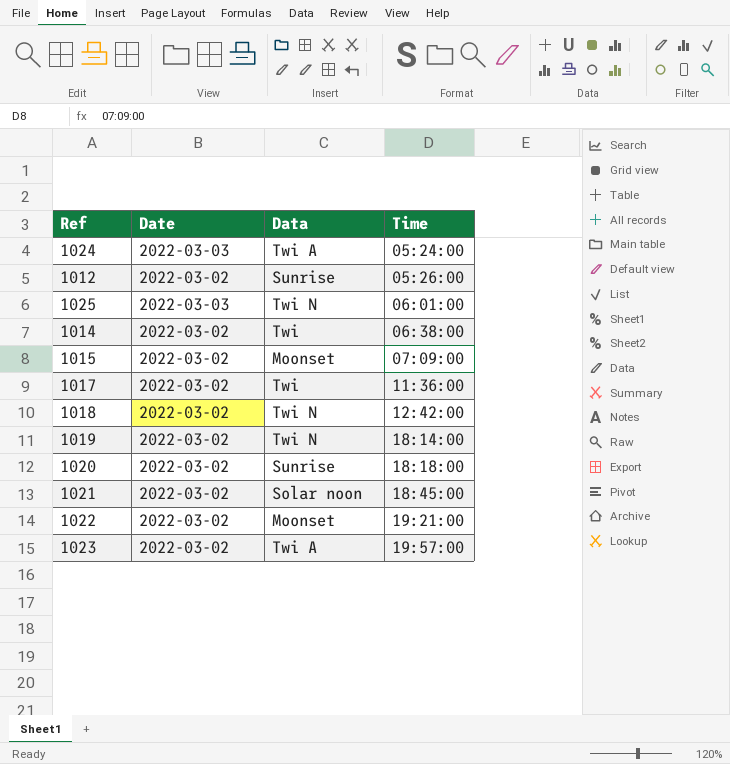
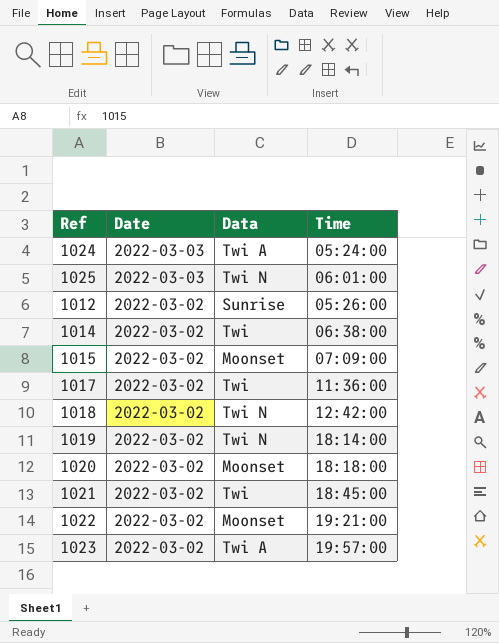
row order: Time ascending -> Date descending
1020 | Data: Sunrise -> Moonset
1021 | Data: Solar noon -> Twi

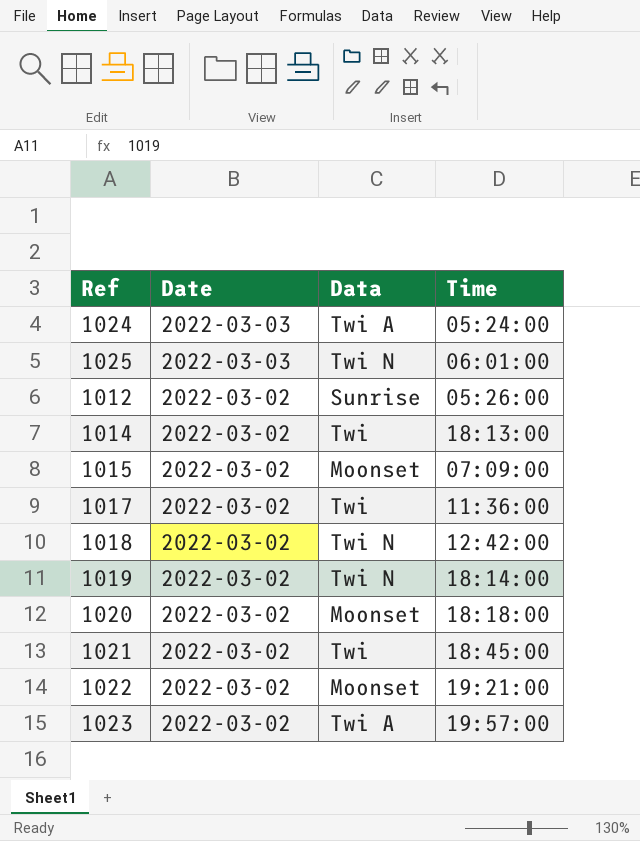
1014 | Time: 06:38:00 -> 18:13:00

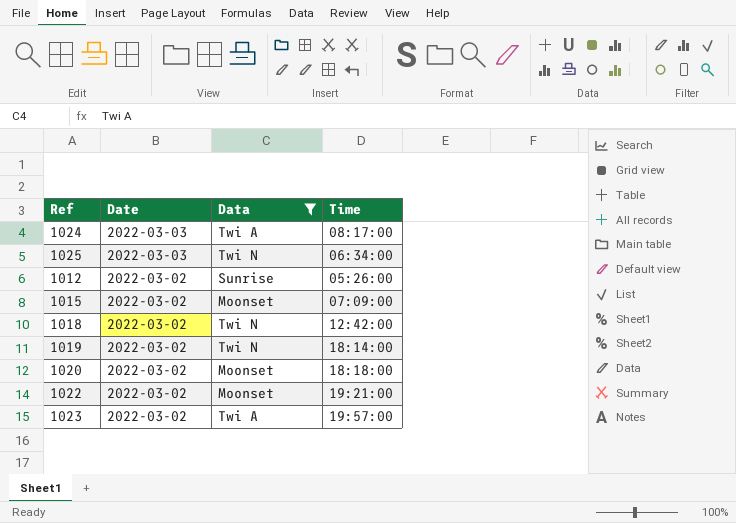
filter: none -> Data != Twi
1024 | Time: 05:24:00 -> 08:17:00
1025 | Time: 06:01:00 -> 06:34:00

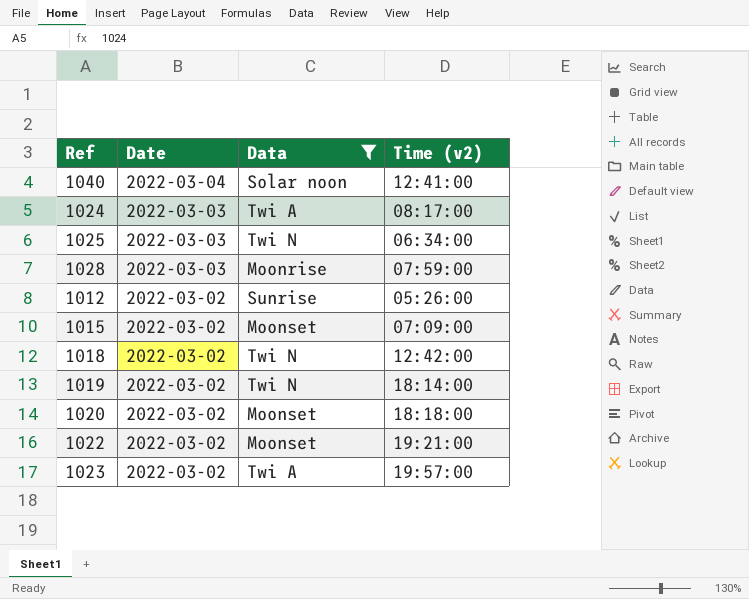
column name: Time -> Time (v2)
row 1040: none -> 2022-03-04 | Solar noon | 12:41:00
row 1028: none -> 2022-03-03 | Moonrise | 07:59:00

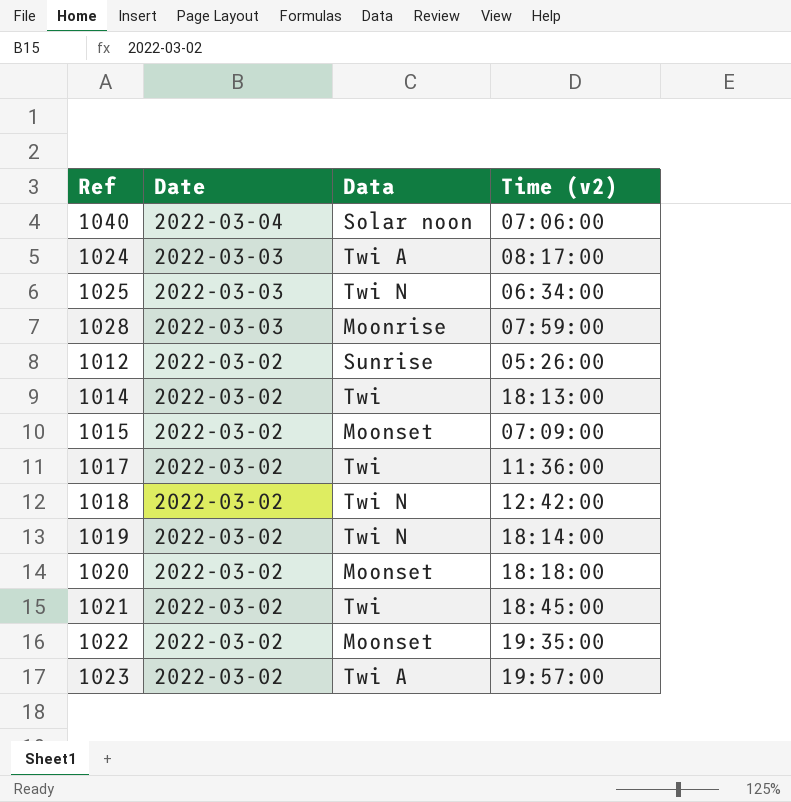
filter: Data != Twi -> none
1040 | Time (v2): 12:41:00 -> 07:06:00
1022 | Time (v2): 19:21:00 -> 19:35:00

